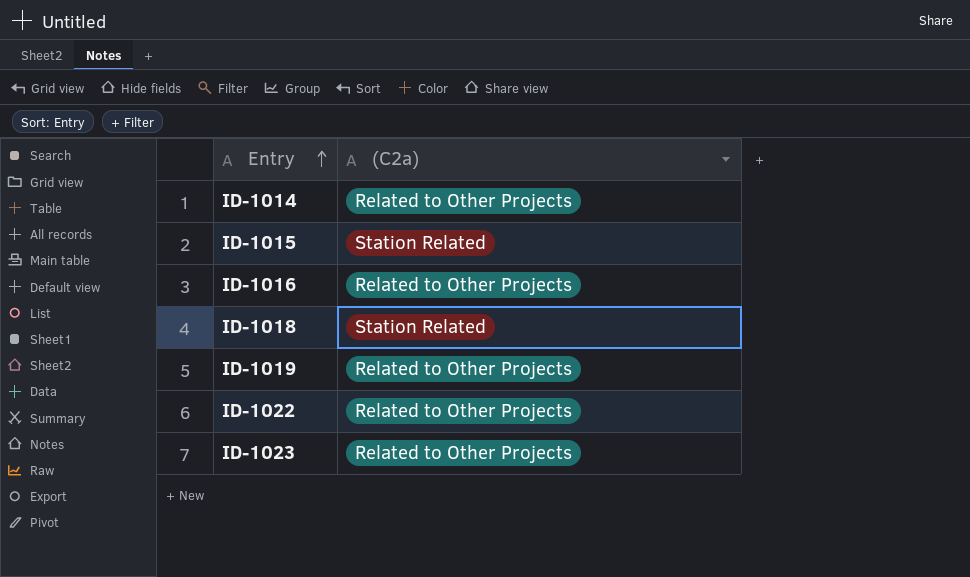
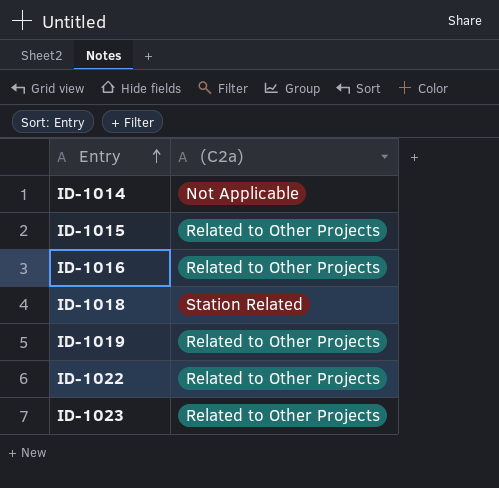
ID-1014 | (C2a): Related to Other Projects -> Not Applicable
ID-1015 | (C2a): Station Related -> Related to Other Projects

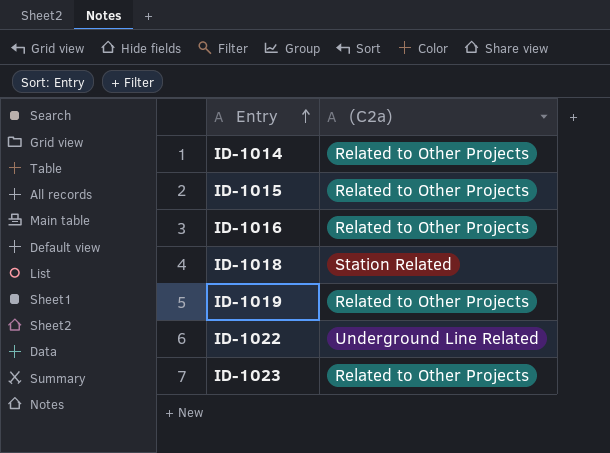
ID-1014 | (C2a): Not Applicable -> Related to Other Projects
ID-1022 | (C2a): Related to Other Projects -> Underground Line Related

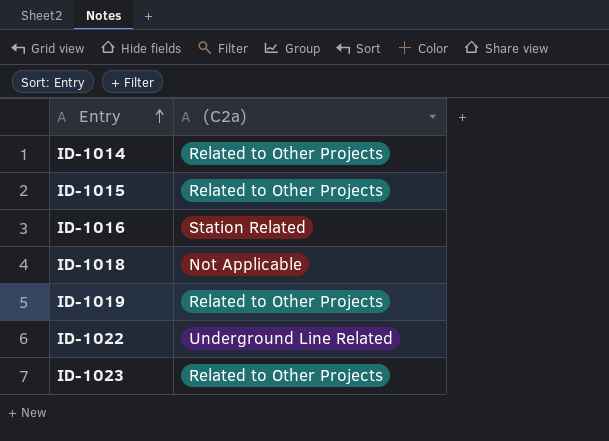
ID-1016 | (C2a): Related to Other Projects -> Station Related
ID-1018 | (C2a): Station Related -> Not Applicable

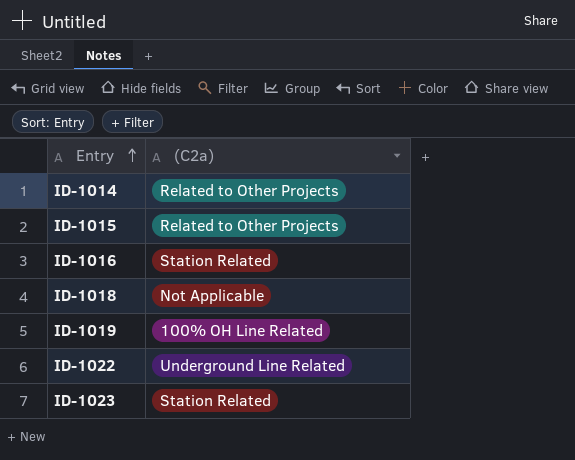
ID-1019 | (C2a): Related to Other Projects -> 100% OH Line Related
ID-1023 | (C2a): Related to Other Projects -> Station Related

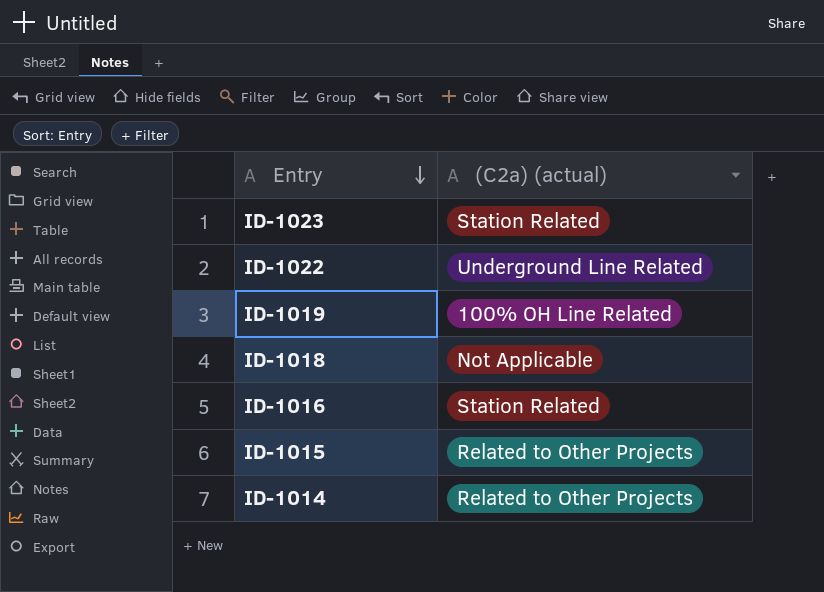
row order: Entry ascending -> Entry descending
column name: (C2a) -> (C2a) (actual)

